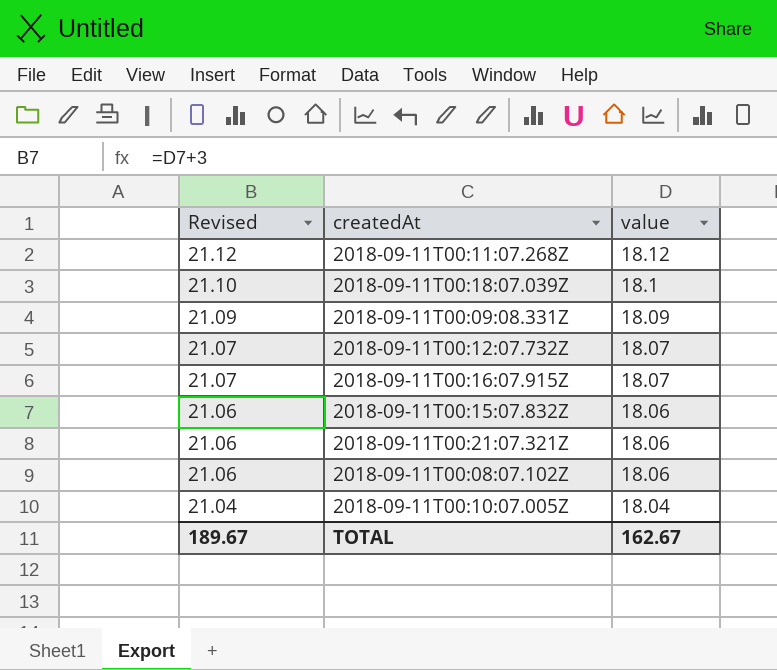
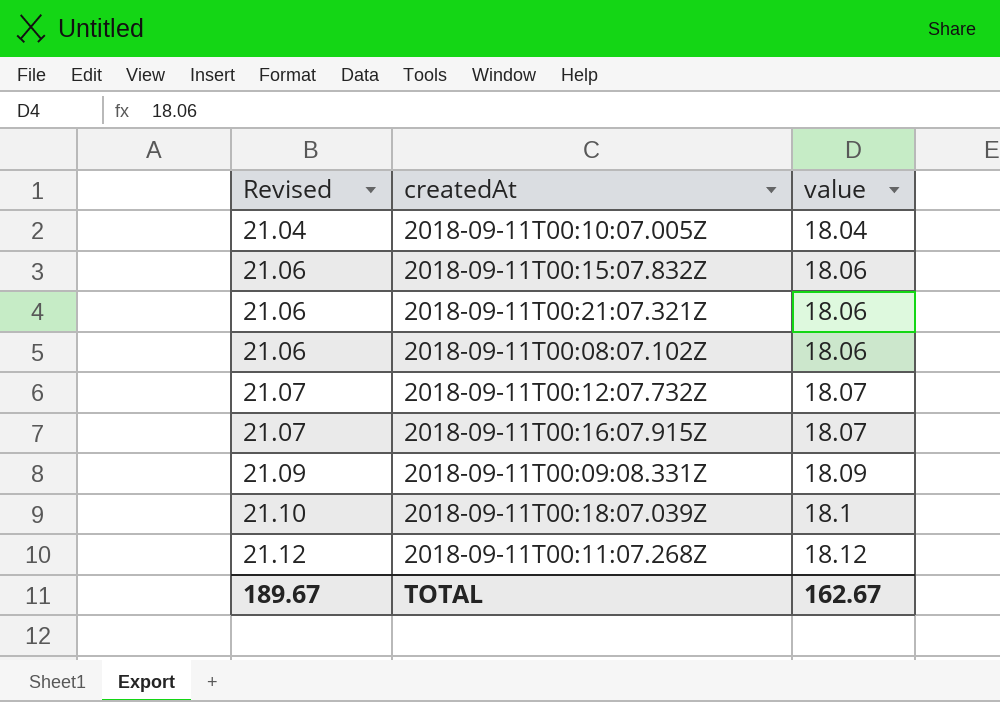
row order: Revised descending -> Revised ascending

